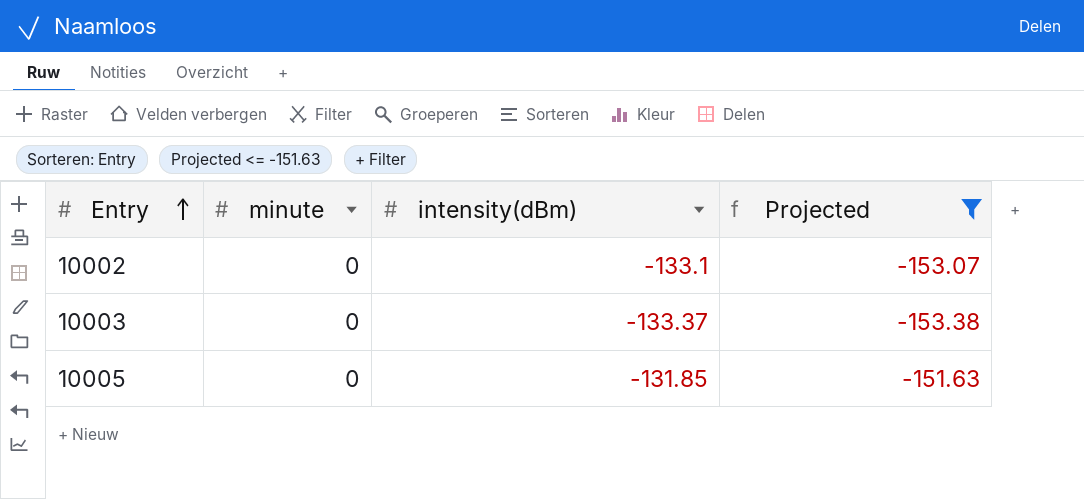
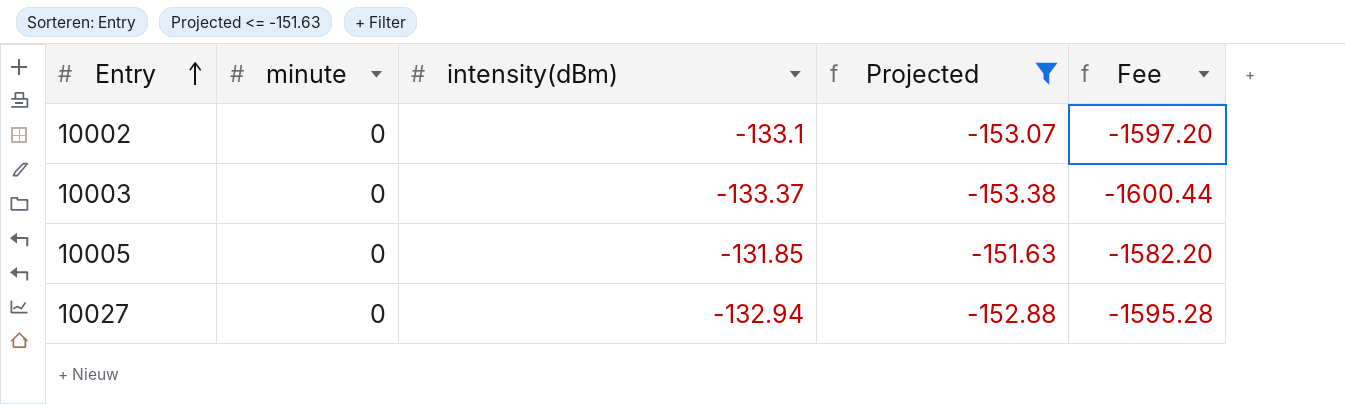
column Fee | formula: none -> [intensity(dBm)] * 12
row 10027: none -> 0 | -132.94 | -152.88 | -1595.28

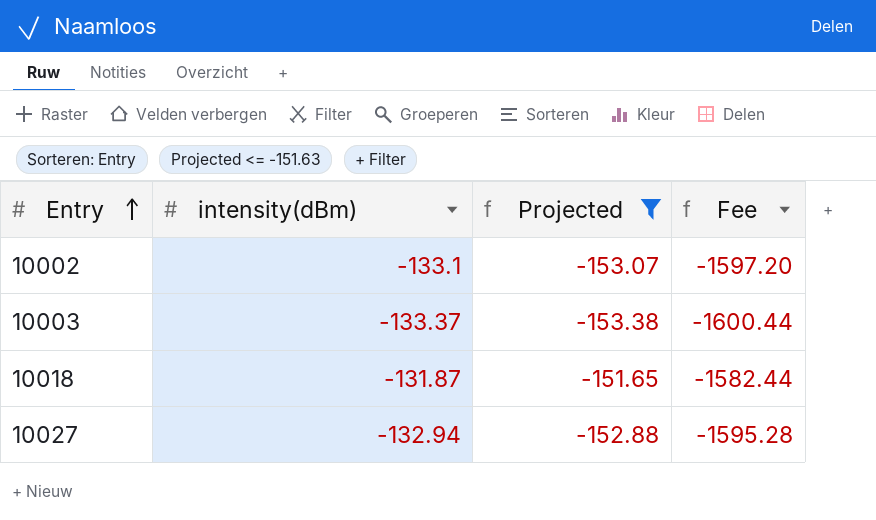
column minute | position: 2 -> none
row 10005: 0 | -131.85 | -151.63 | -1582.20 -> none
row 10018: none -> -131.87 | -151.65 | -1582.44

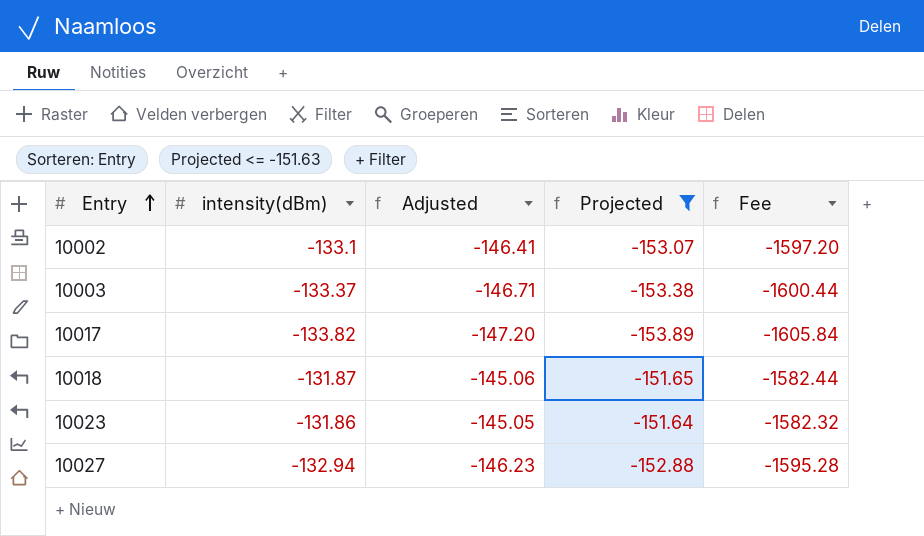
column Adjusted | formula: none -> [intensity(dBm)] * 1.1
row 10017: none -> -133.82 | -147.20 | -153.89 | -1605.84
row 10023: none -> -131.86 | -145.05 | -151.64 | -1582.32

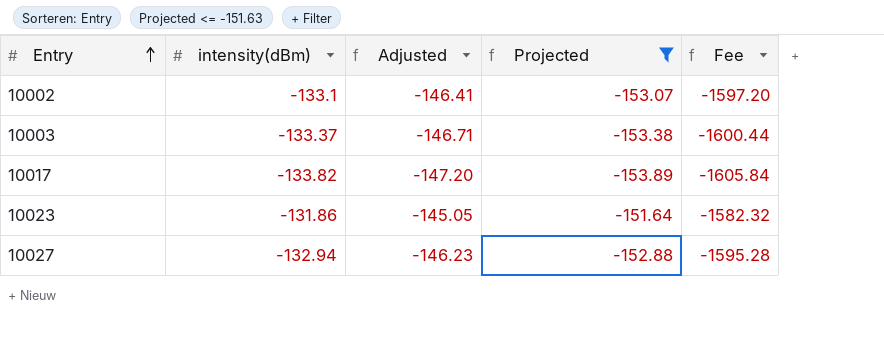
row 10018: -131.87 | -145.06 | -151.65 | -1582.44 -> none

